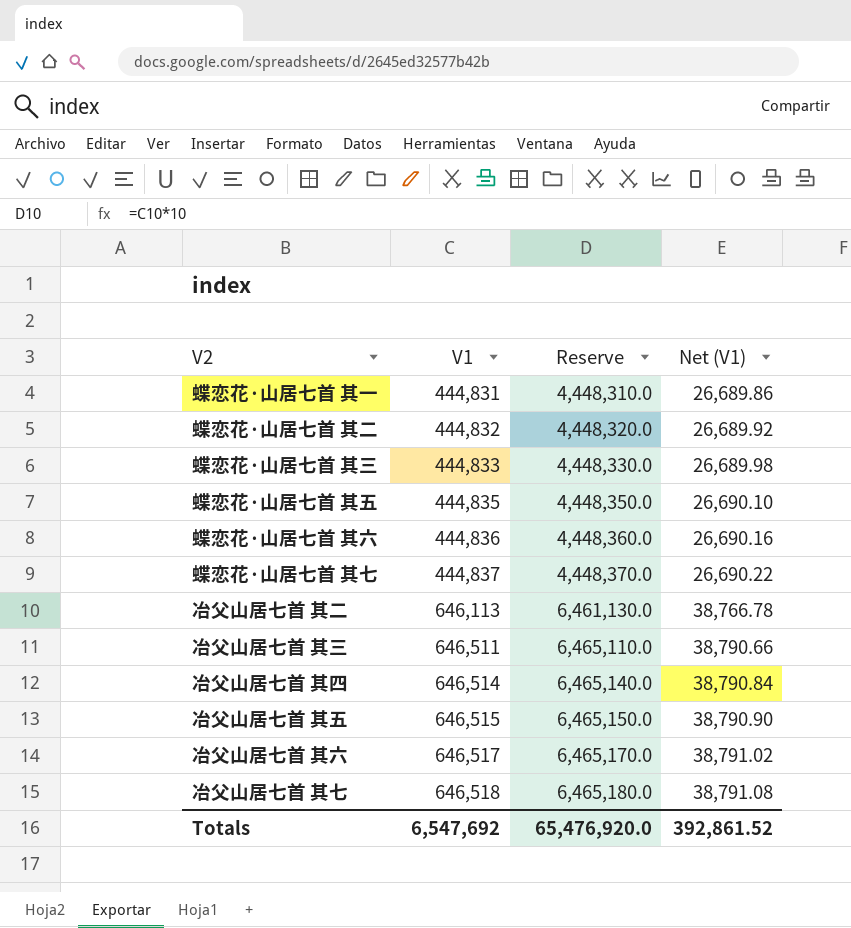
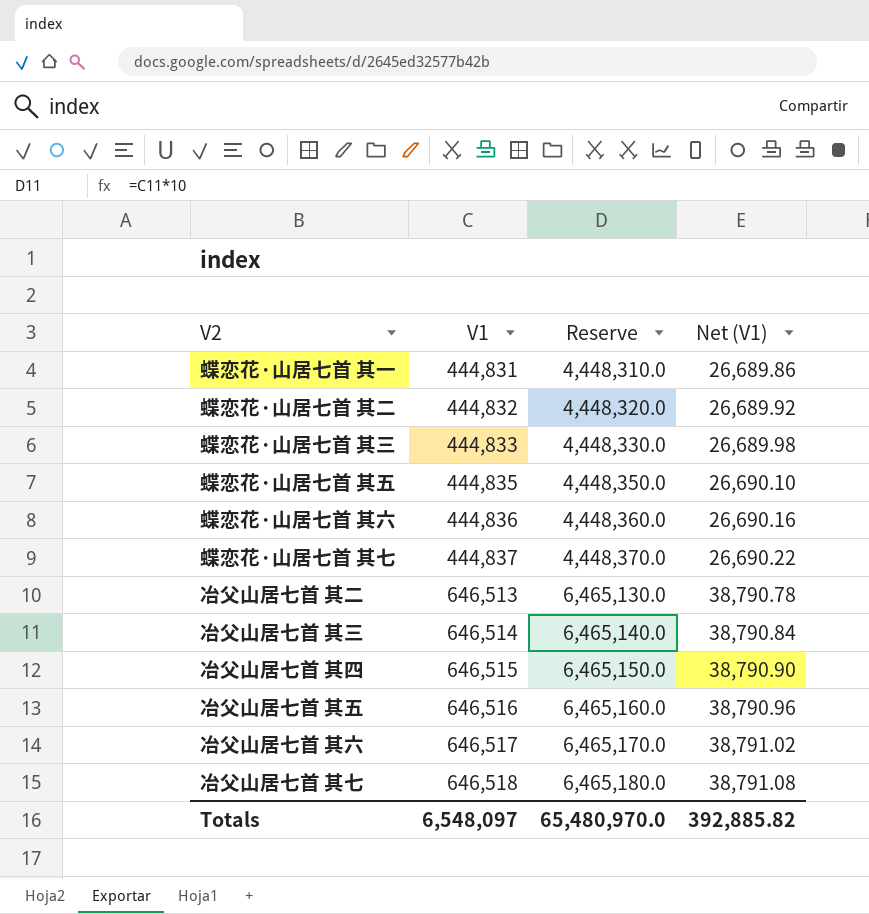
冶父山居七首 其二 | V1: 646,113 -> 646,513
冶父山居七首 其二 | Reserve: 6,461,130.0 -> 6,465,130.0
冶父山居七首 其二 | Net (V1): 38,766.78 -> 38,790.78
冶父山居七首 其三 | V1: 646,511 -> 646,514
冶父山居七首 其三 | Reserve: 6,465,110.0 -> 6,465,140.0
冶父山居七首 其三 | Net (V1): 38,790.66 -> 38,790.84
冶父山居七首 其四 | V1: 646,514 -> 646,515
冶父山居七首 其四 | Reserve: 6,465,140.0 -> 6,465,150.0
冶父山居七首 其四 | Net (V1): 38,790.84 -> 38,790.90
冶父山居七首 其五 | V1: 646,515 -> 646,516
冶父山居七首 其五 | Reserve: 6,465,150.0 -> 6,465,160.0
冶父山居七首 其五 | Net (V1): 38,790.90 -> 38,790.96
Totals | V1: 6,547,692 -> 6,548,097
Totals | Reserve: 65,476,920.0 -> 65,480,970.0
Totals | Net (V1): 392,861.52 -> 392,885.82

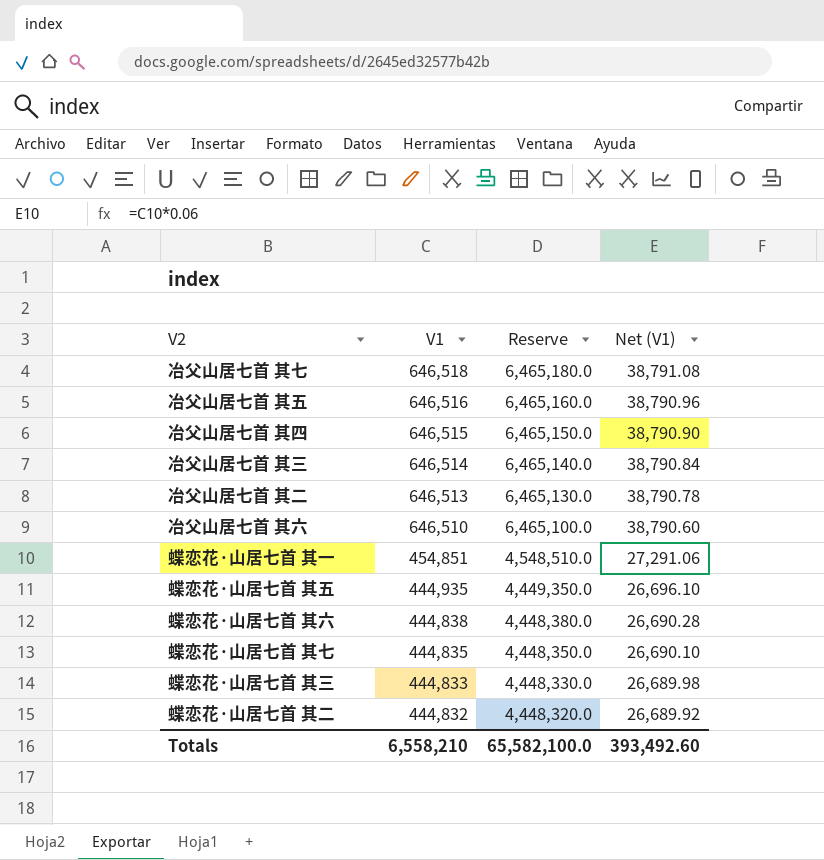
row order: V1 ascending -> V1 descending
冶父山居七首 其六 | V1: 646,517 -> 646,510
冶父山居七首 其六 | Reserve: 6,465,170.0 -> 6,465,100.0
冶父山居七首 其六 | Net (V1): 38,791.02 -> 38,790.60
蝶恋花·山居七首 其一 | V1: 444,831 -> 454,851
蝶恋花·山居七首 其一 | Reserve: 4,448,310.0 -> 4,548,510.0
蝶恋花·山居七首 其一 | Net (V1): 26,689.86 -> 27,291.06
蝶恋花·山居七首 其五 | V1: 444,835 -> 444,935
蝶恋花·山居七首 其五 | Reserve: 4,448,350.0 -> 4,449,350.0
蝶恋花·山居七首 其五 | Net (V1): 26,690.10 -> 26,696.10
蝶恋花·山居七首 其六 | V1: 444,836 -> 444,838
蝶恋花·山居七首 其六 | Reserve: 4,448,360.0 -> 4,448,380.0
蝶恋花·山居七首 其六 | Net (V1): 26,690.16 -> 26,690.28
蝶恋花·山居七首 其七 | V1: 444,837 -> 444,835
蝶恋花·山居七首 其七 | Reserve: 4,448,370.0 -> 4,448,350.0
蝶恋花·山居七首 其七 | Net (V1): 26,690.22 -> 26,690.10
Totals | V1: 6,548,097 -> 6,558,210
Totals | Reserve: 65,480,970.0 -> 65,582,100.0
Totals | Net (V1): 392,885.82 -> 393,492.60

